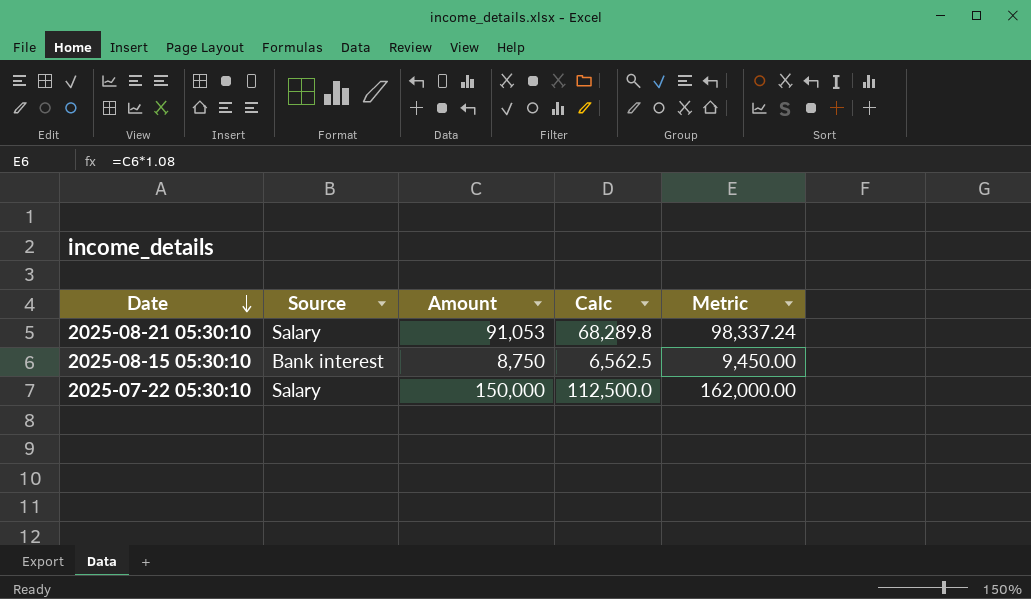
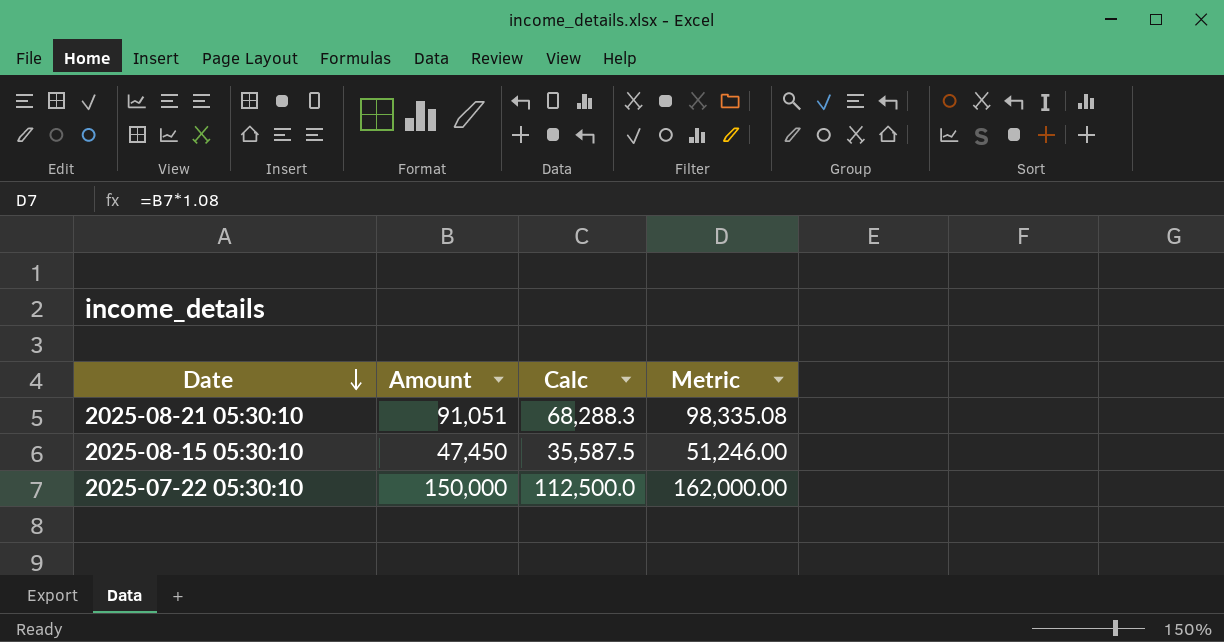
column Source | position: 2 -> none
2025-08-21 05:30:10 | Amount: 91,053 -> 91,051
2025-08-21 05:30:10 | Calc: 68,289.8 -> 68,288.3
2025-08-21 05:30:10 | Metric: 98,337.24 -> 98,335.08
2025-08-15 05:30:10 | Amount: 8,750 -> 47,450
2025-08-15 05:30:10 | Calc: 6,562.5 -> 35,587.5
2025-08-15 05:30:10 | Metric: 9,450.00 -> 51,246.00

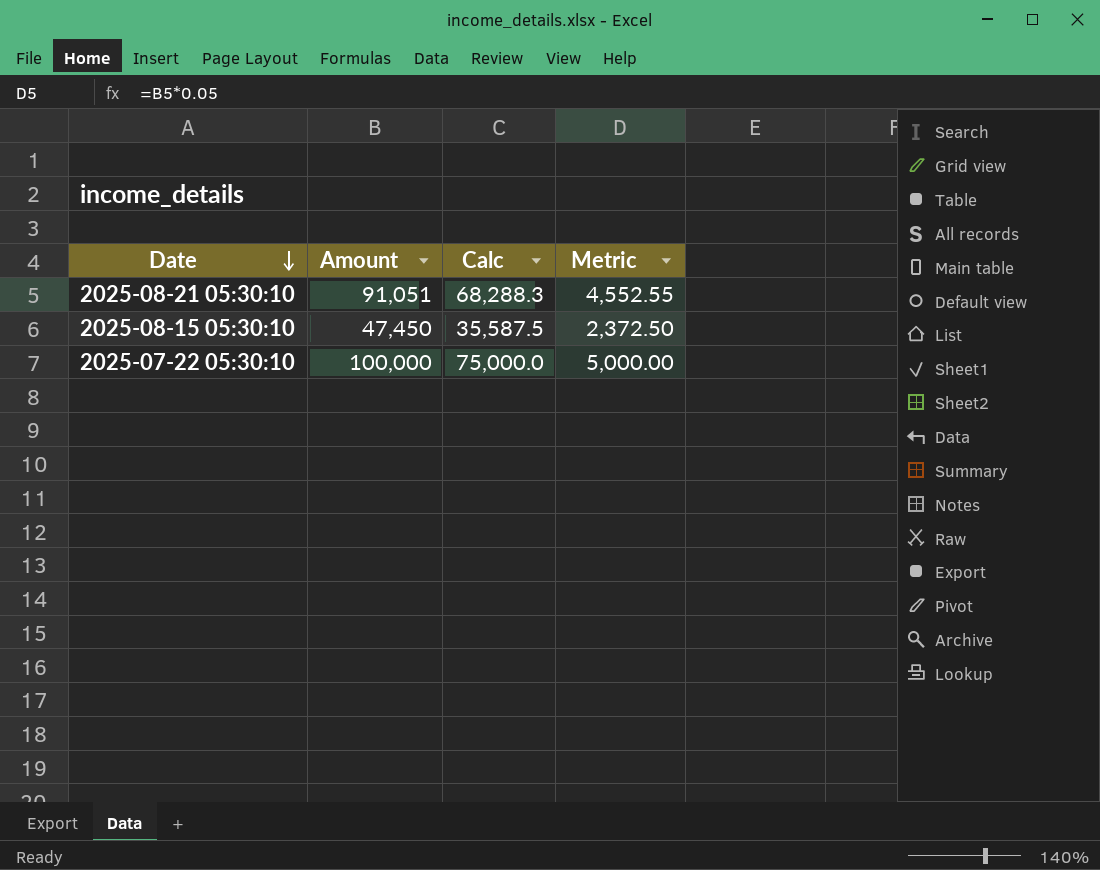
column Metric | formula: [Amount] * 1.08 -> [Amount] * 0.05
2025-07-22 05:30:10 | Amount: 150,000 -> 100,000
2025-07-22 05:30:10 | Calc: 112,500.0 -> 75,000.0

